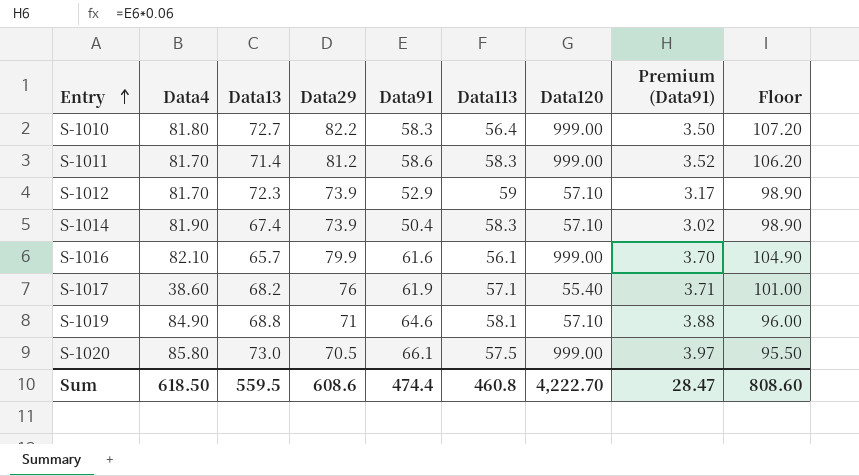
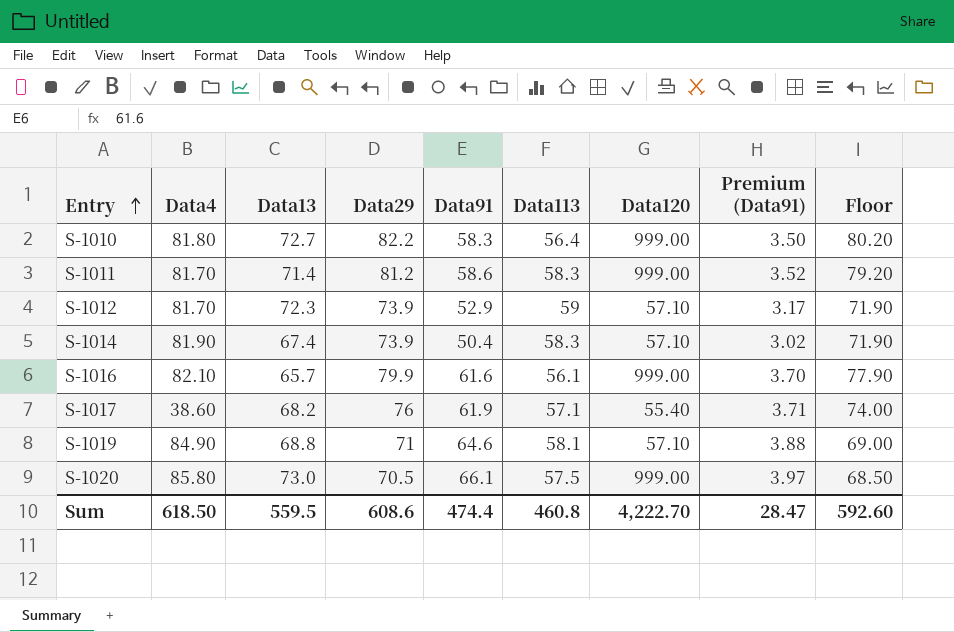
column Floor | formula: [Data29] + 25 -> [Data29] - 2
Sum | Floor: 808.60 -> 592.60

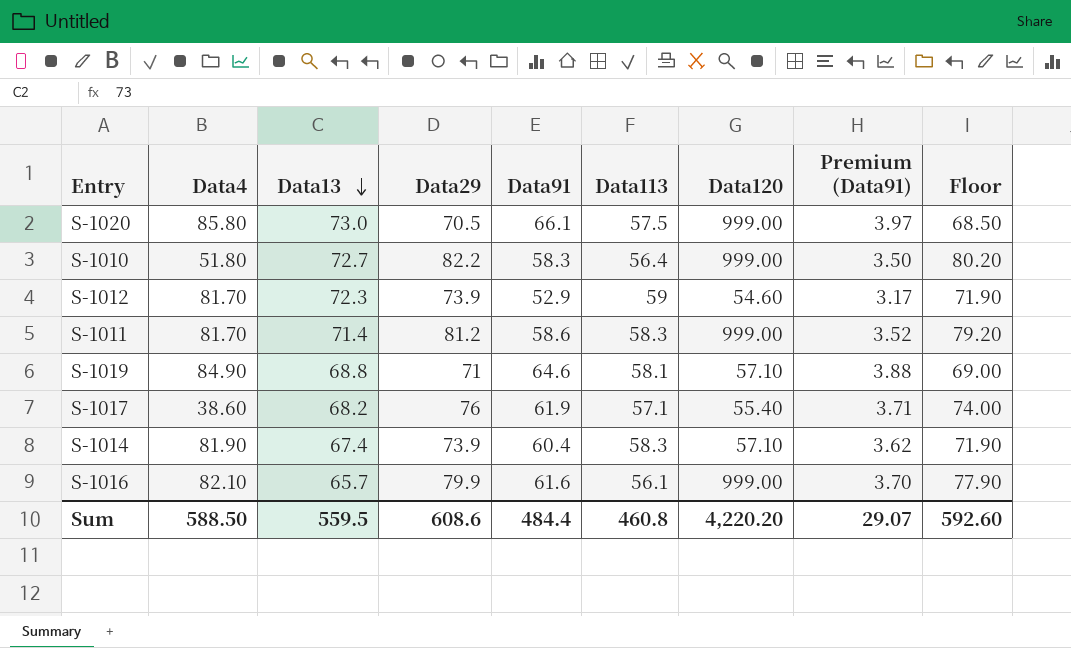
row order: Entry ascending -> Data13 descending
S-1010 | Data4: 81.80 -> 51.80
S-1012 | Data120: 57.10 -> 54.60
S-1014 | Data91: 50.4 -> 60.4
S-1014 | Premium (Data91): 3.02 -> 3.62
Sum | Data4: 618.50 -> 588.50
Sum | Data91: 474.4 -> 484.4
Sum | Data120: 4,222.70 -> 4,220.20
Sum | Premium (Data91): 28.47 -> 29.07

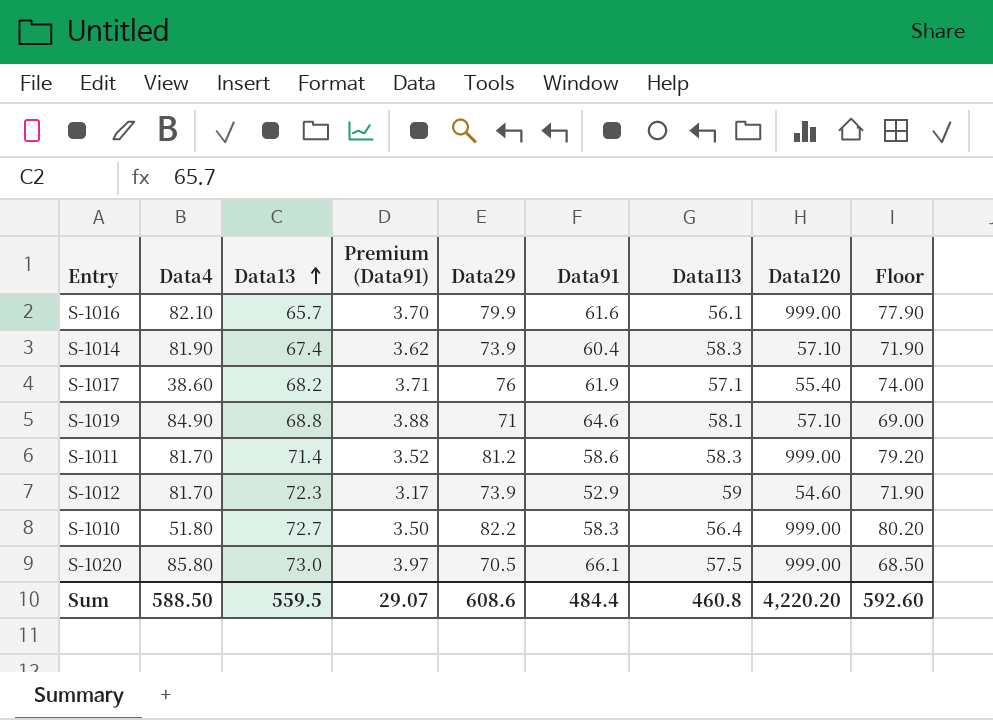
row order: Data13 descending -> Data13 ascending
column Premium (Data91) | position: 8 -> 4

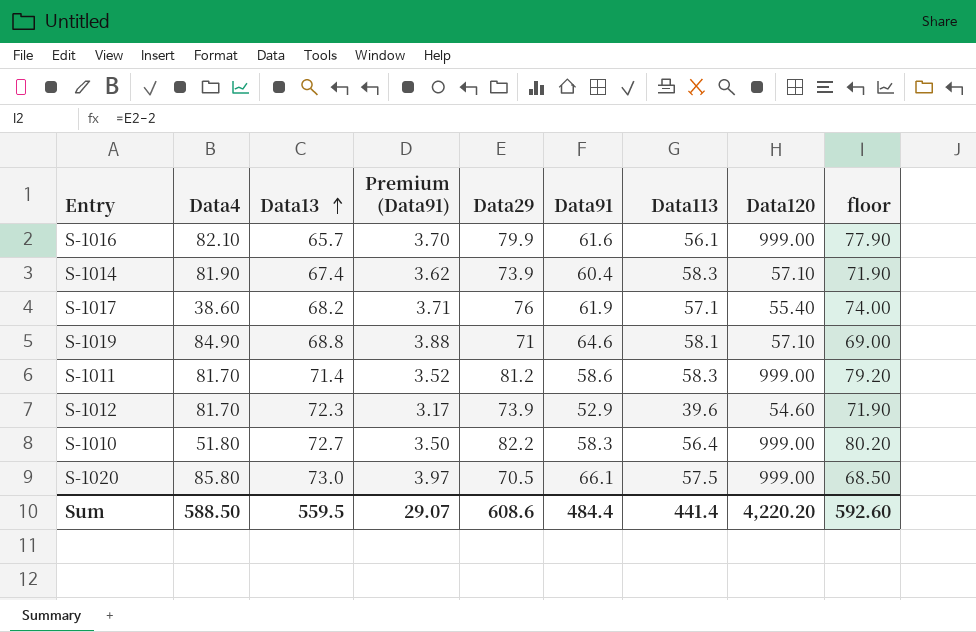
column name: Floor -> floor
S-1012 | Data113: 59 -> 39.6
Sum | Data113: 460.8 -> 441.4

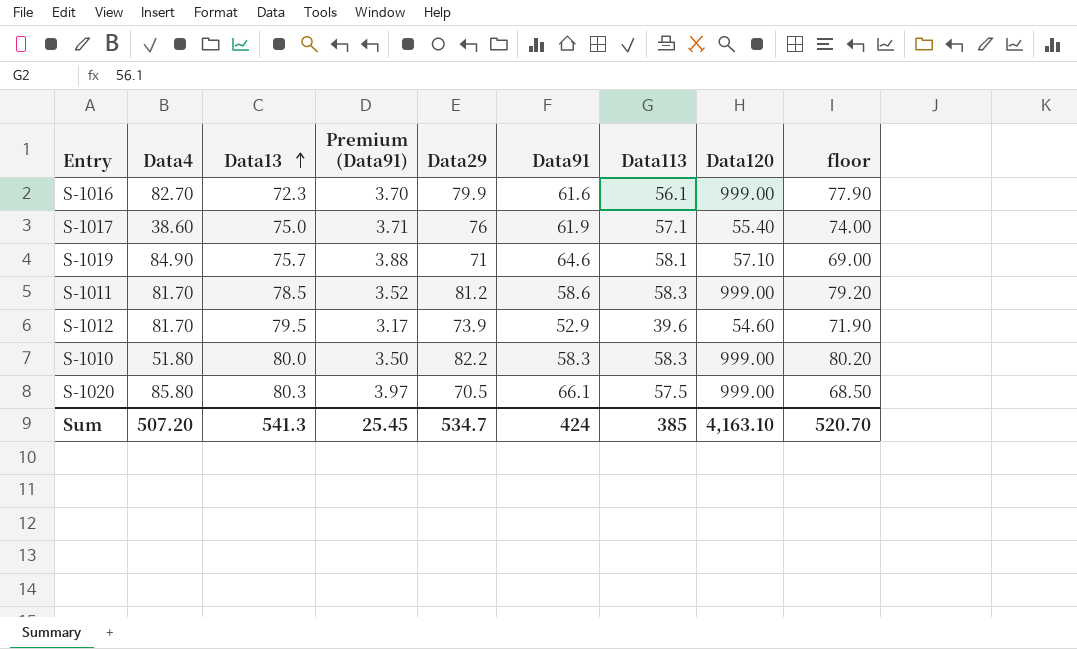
row S-1014: 81.90 | 67.4 | 3.62 | 73.9 | 60.4 | 58.3 | 57.10 | 71.90 -> none
S-1016 | Data4: 82.10 -> 82.70
S-1016 | Data13: 65.7 -> 72.3
S-1017 | Data13: 68.2 -> 75.0
S-1019 | Data13: 68.8 -> 75.7
S-1011 | Data13: 71.4 -> 78.5
S-1012 | Data13: 72.3 -> 79.5
S-1010 | Data13: 72.7 -> 80.0
S-1010 | Data113: 56.4 -> 58.3
S-1020 | Data13: 73.0 -> 80.3
Sum | Data4: 588.50 -> 507.20
Sum | Data13: 559.5 -> 541.3
Sum | Premium (Data91): 29.07 -> 25.45
Sum | Data29: 608.6 -> 534.7
Sum | Data91: 484.4 -> 424
Sum | Data113: 441.4 -> 385
Sum | Data120: 4,220.20 -> 4,163.10
Sum | floor: 592.60 -> 520.70

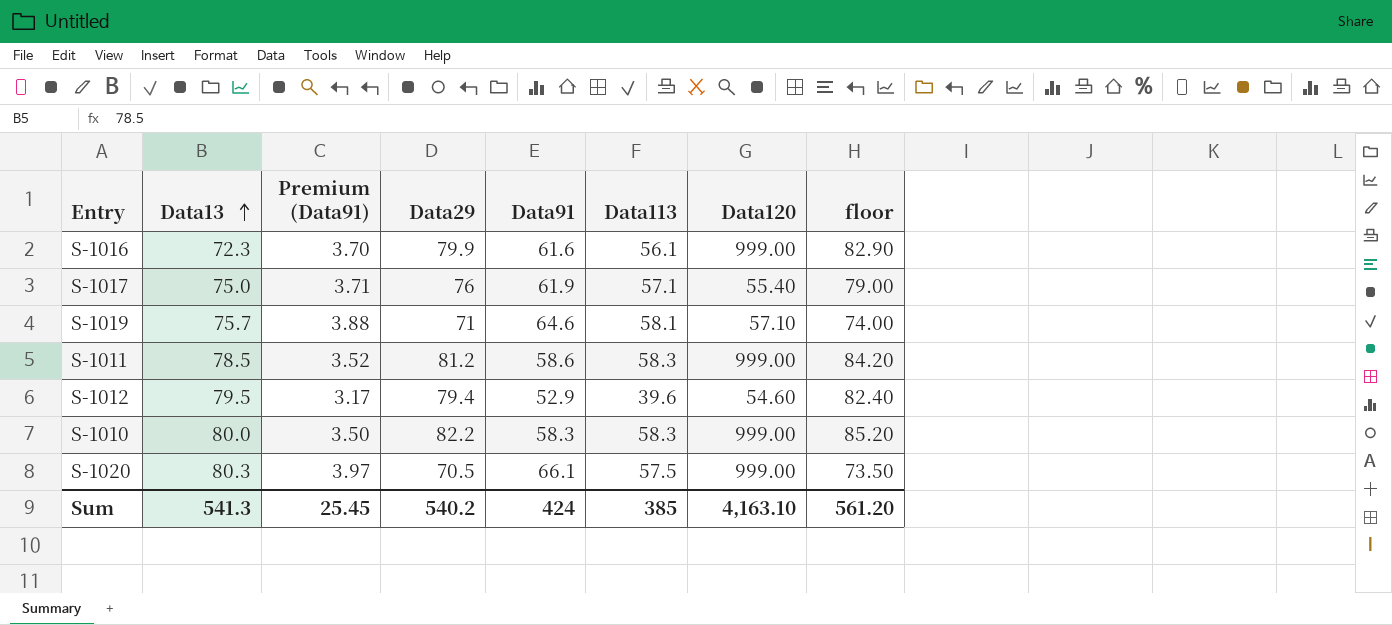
column Data4 | position: 2 -> none
column floor | formula: [Data29] - 2 -> [Data29] + 3
S-1012 | Data29: 73.9 -> 79.4
Sum | Data29: 534.7 -> 540.2
Sum | floor: 520.70 -> 561.20

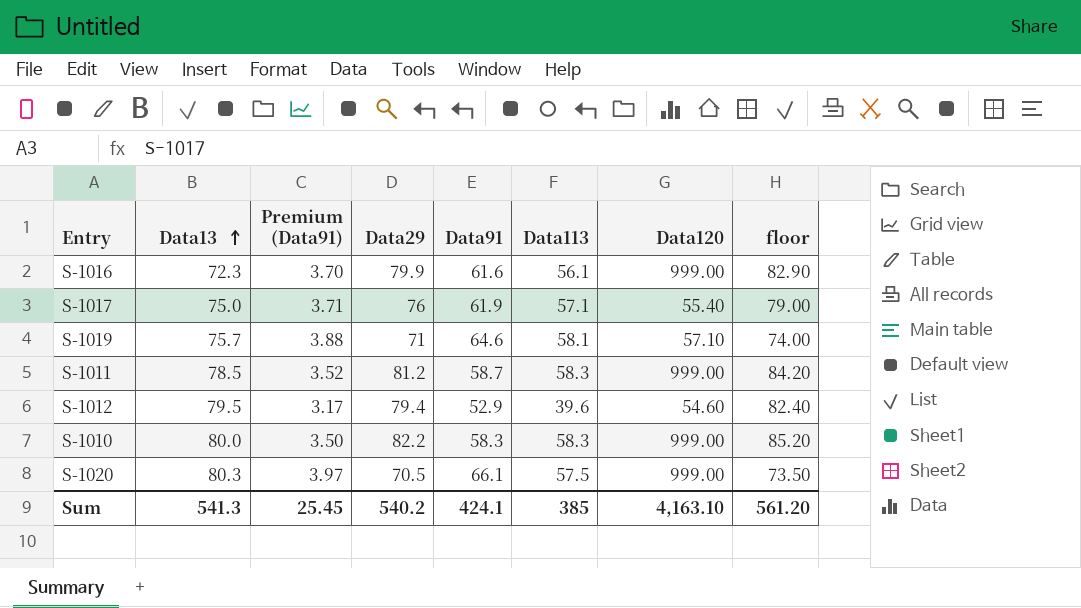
S-1011 | Data91: 58.6 -> 58.7
Sum | Data91: 424 -> 424.1

